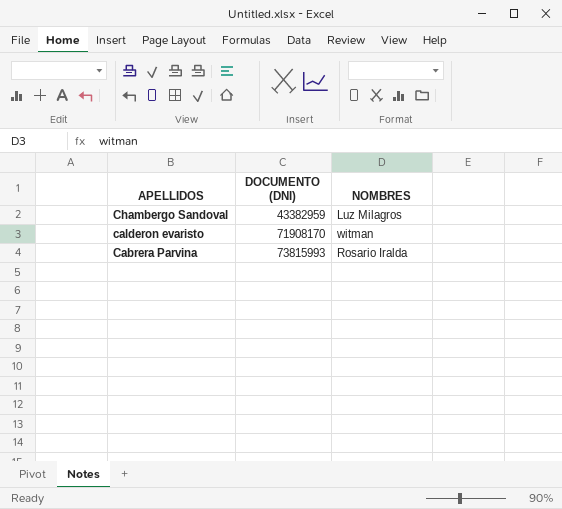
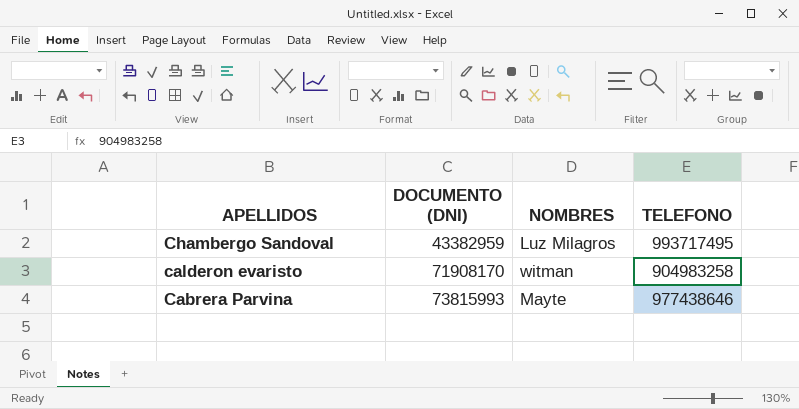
column TELEFONO | position: none -> 4
Cabrera Parvina | NOMBRES: Rosario Iralda -> Mayte

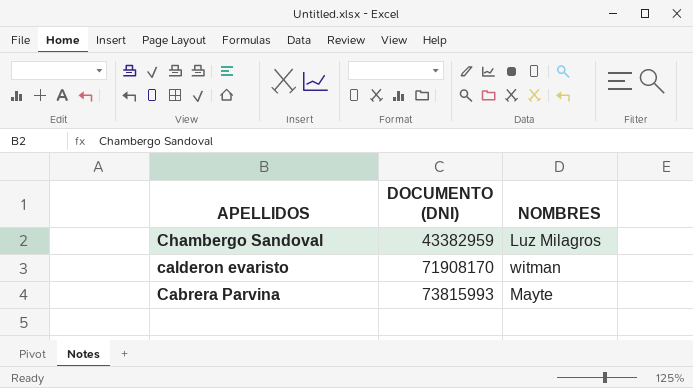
column TELEFONO | position: 4 -> none

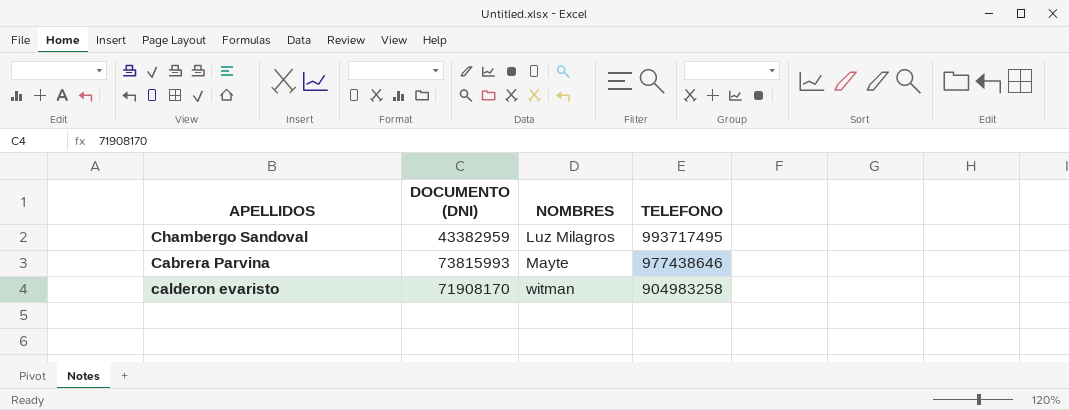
row order: APELLIDOS descending -> NOMBRES ascending
column TELEFONO | position: none -> 4

